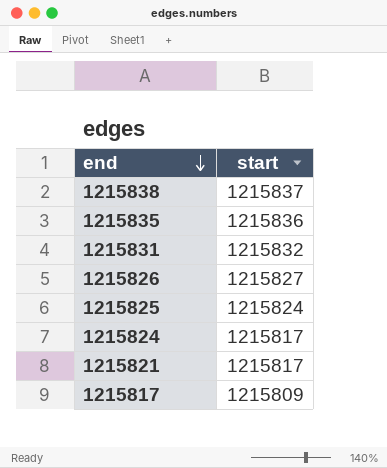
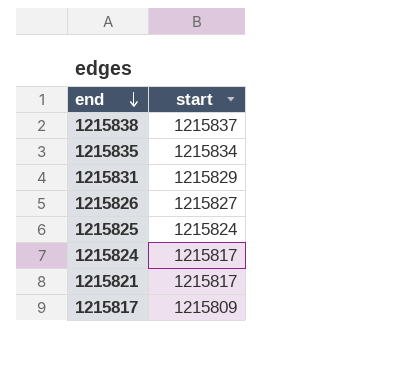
1215835 | start: 1215836 -> 1215834
1215831 | start: 1215832 -> 1215829

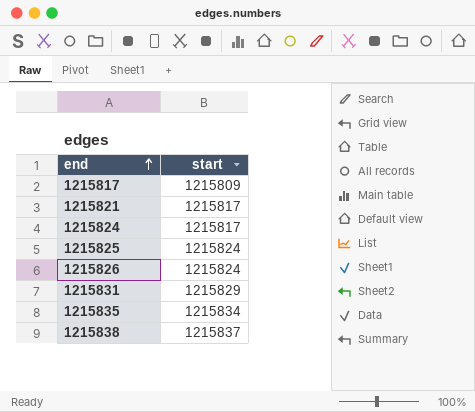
row order: end descending -> end ascending
1215826 | start: 1215827 -> 1215824

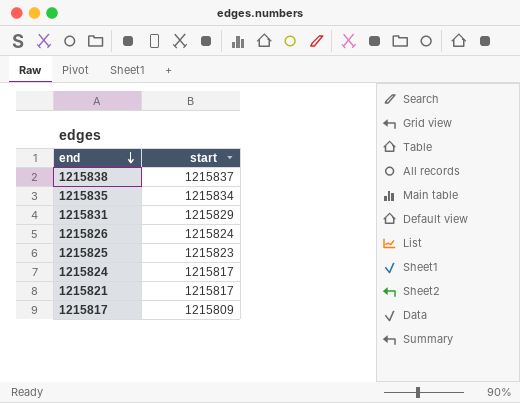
row order: end ascending -> end descending
1215825 | start: 1215824 -> 1215823

